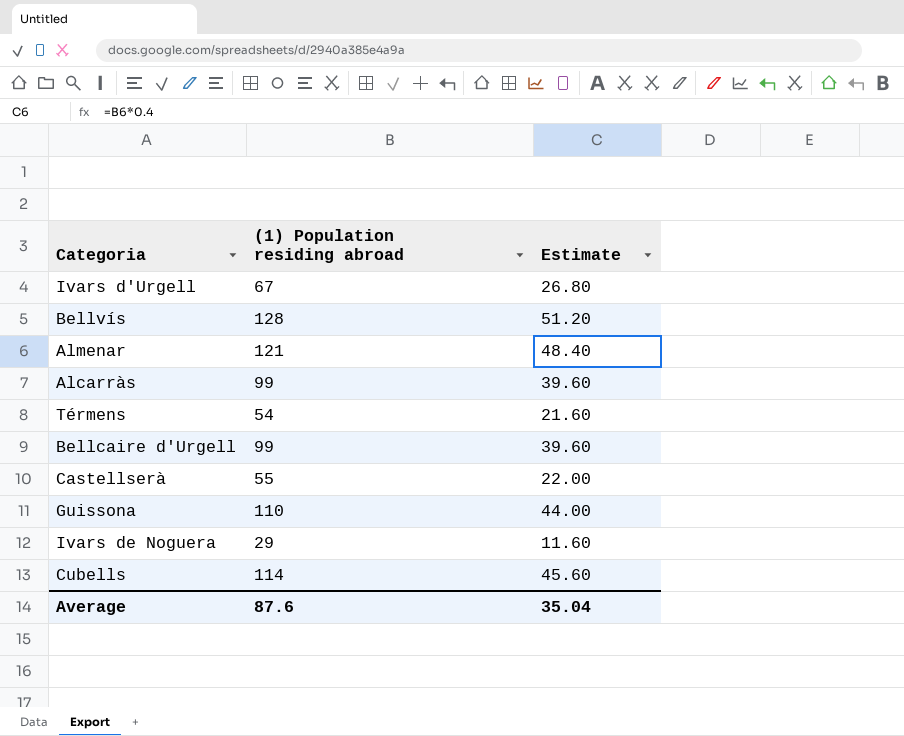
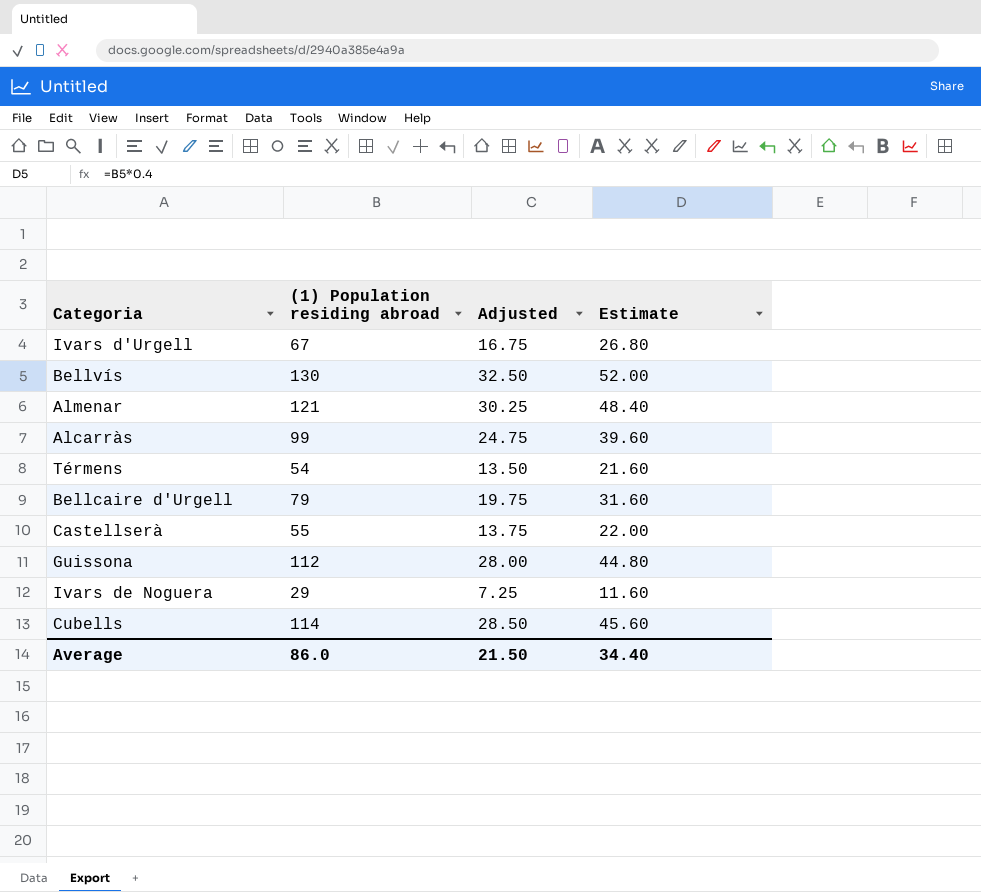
column Adjusted | formula: none -> [(1) Population residing abroad] * 0.25
Bellvís | (1) Population residing abroad: 128 -> 130
Bellvís | Estimate: 51.20 -> 52.00
Bellcaire d'Urgell | (1) Population residing abroad: 99 -> 79
Bellcaire d'Urgell | Estimate: 39.60 -> 31.60
Guissona | (1) Population residing abroad: 110 -> 112
Guissona | Estimate: 44.00 -> 44.80
Average | (1) Population residing abroad: 87.6 -> 86.0
Average | Estimate: 35.04 -> 34.40

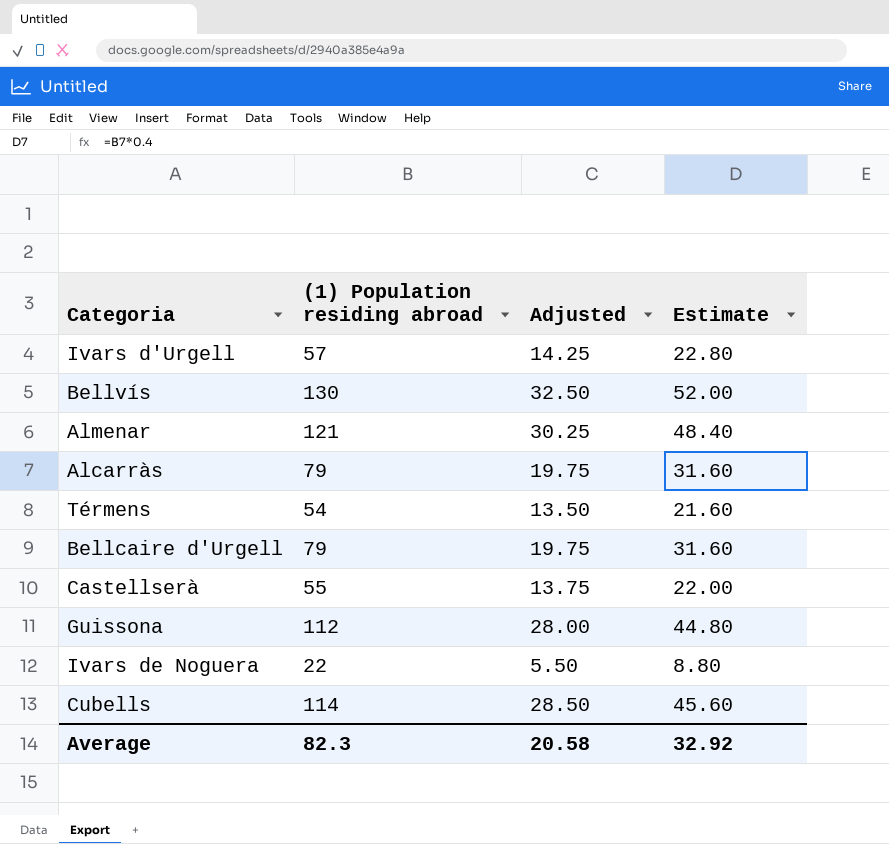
Ivars d'Urgell | (1) Population residing abroad: 67 -> 57
Ivars d'Urgell | Adjusted: 16.75 -> 14.25
Ivars d'Urgell | Estimate: 26.80 -> 22.80
Alcarràs | (1) Population residing abroad: 99 -> 79
Alcarràs | Adjusted: 24.75 -> 19.75
Alcarràs | Estimate: 39.60 -> 31.60
Ivars de Noguera | (1) Population residing abroad: 29 -> 22
Ivars de Noguera | Adjusted: 7.25 -> 5.50
Ivars de Noguera | Estimate: 11.60 -> 8.80
Average | (1) Population residing abroad: 86.0 -> 82.3
Average | Adjusted: 21.50 -> 20.58
Average | Estimate: 34.40 -> 32.92

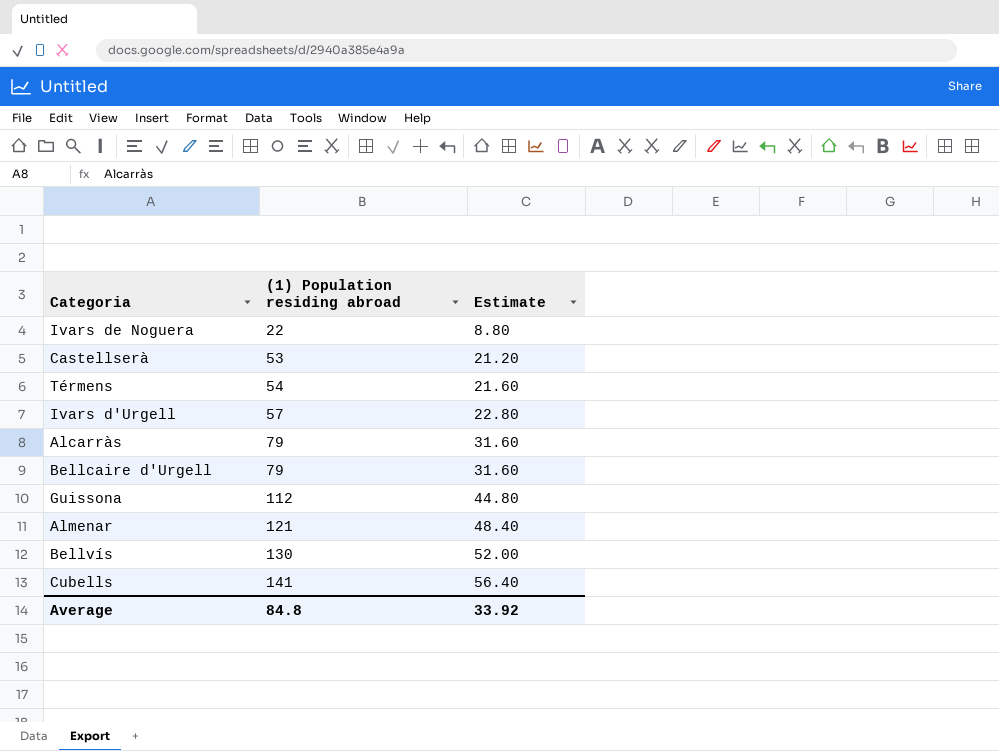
row order: none -> (1) Population residing abroad ascending
column Adjusted | formula: [(1) Population residing abroad] * 0.25 -> none
Castellserà | (1) Population residing abroad: 55 -> 53
Castellserà | Estimate: 22.00 -> 21.20
Cubells | (1) Population residing abroad: 114 -> 141
Cubells | Estimate: 45.60 -> 56.40
Average | (1) Population residing abroad: 82.3 -> 84.8
Average | Estimate: 32.92 -> 33.92

